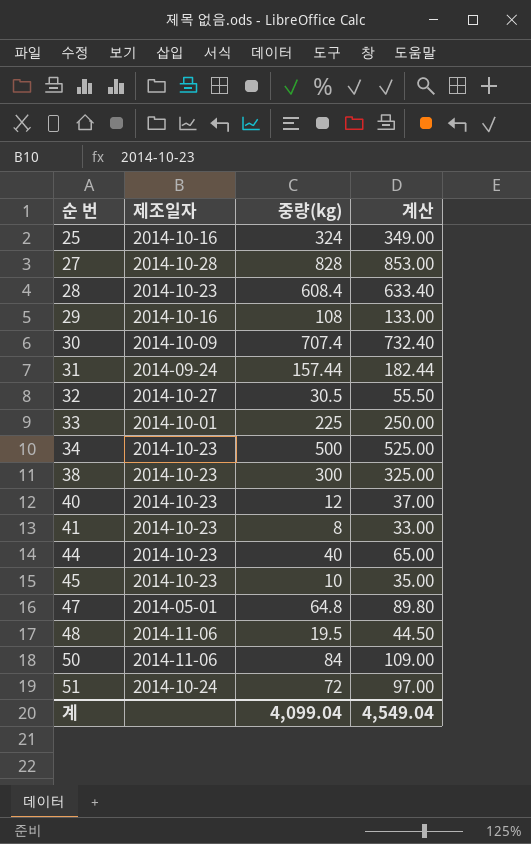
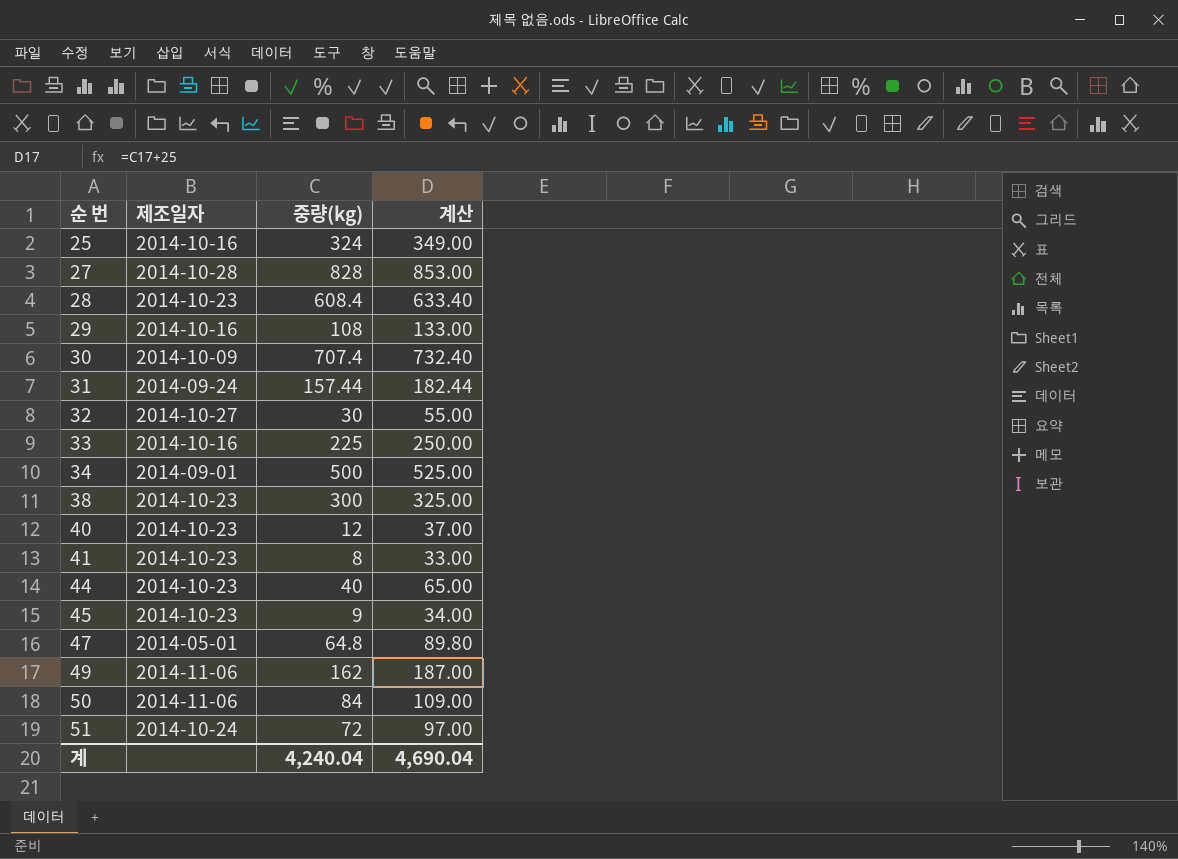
row 48: 2014-11-06 | 19.5 | 44.50 -> none
32 | 중량(kg): 30.5 -> 30
32 | 계산: 55.50 -> 55.00
33 | 제조일자: 2014-10-01 -> 2014-10-16
34 | 제조일자: 2014-10-23 -> 2014-09-01
45 | 중량(kg): 10 -> 9
45 | 계산: 35.00 -> 34.00
row 49: none -> 2014-11-06 | 162 | 187.00
계 | 중량(kg): 4,099.04 -> 4,240.04
계 | 계산: 4,549.04 -> 4,690.04

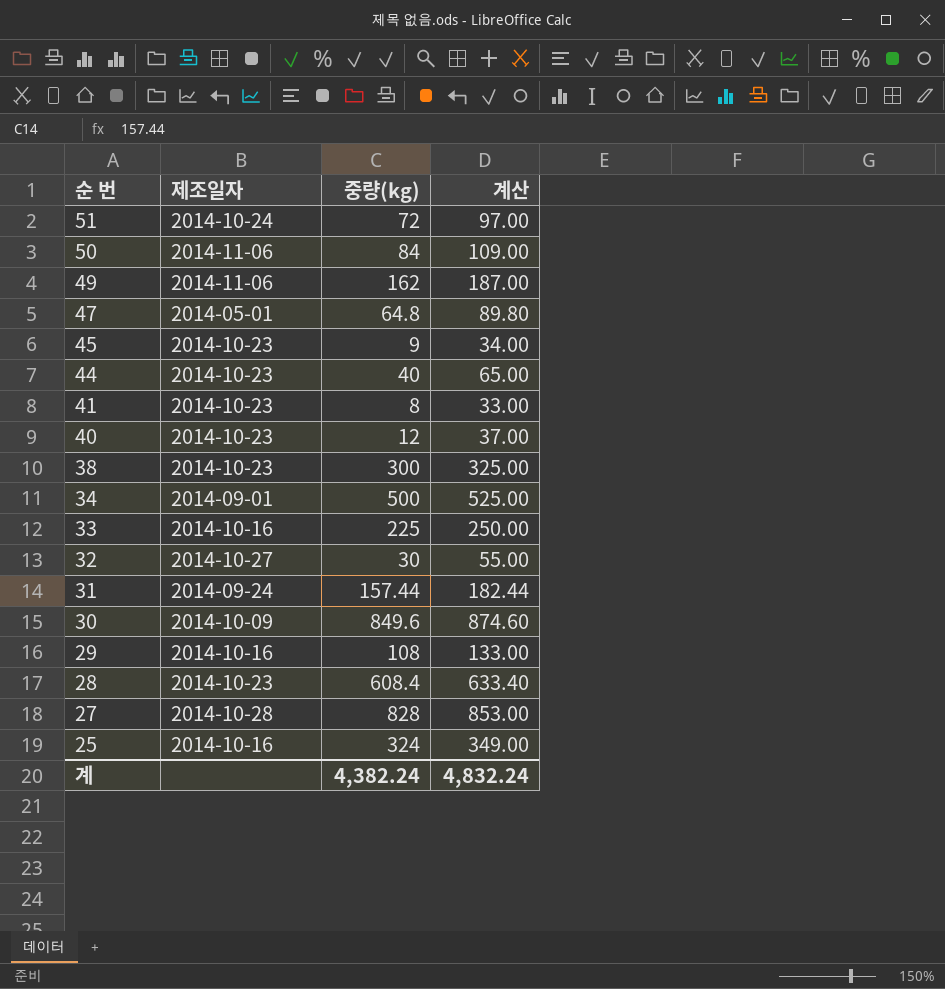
row order: 순 번 ascending -> 순 번 descending
30 | 중량(kg): 707.4 -> 849.6
30 | 계산: 732.40 -> 874.60
계 | 중량(kg): 4,240.04 -> 4,382.24
계 | 계산: 4,690.04 -> 4,832.24

